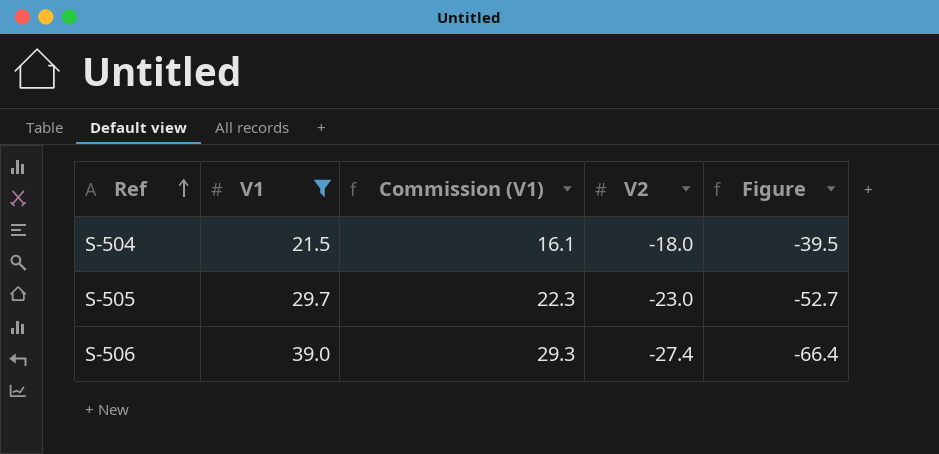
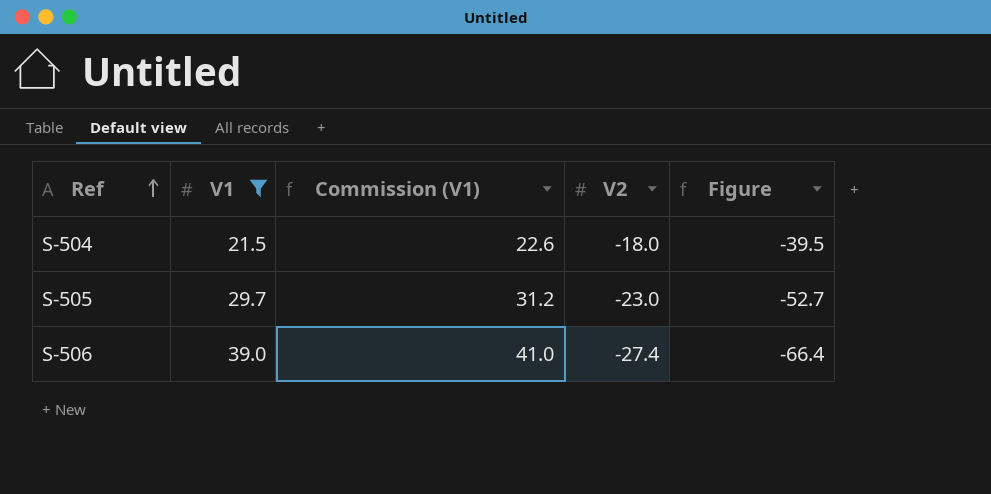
column Commission (V1) | formula: [V1] * 0.75 -> [V1] * 1.05

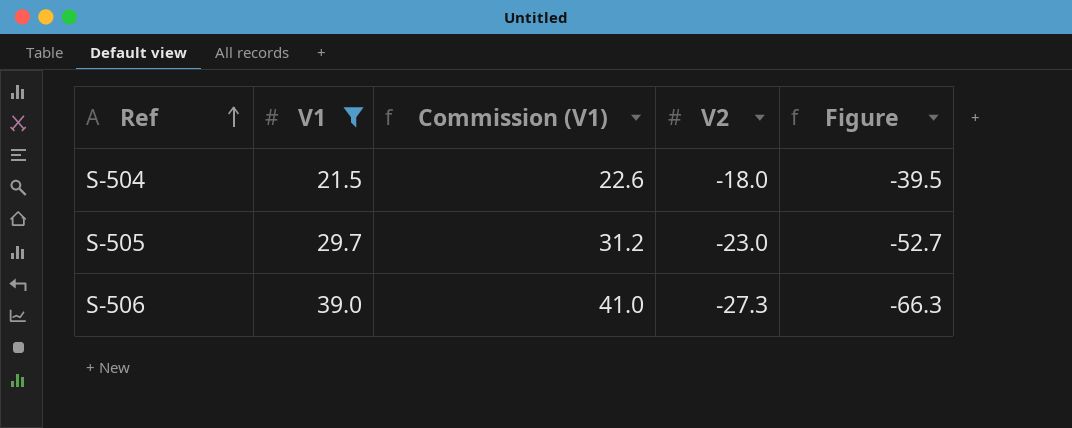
S-506 | V2: -27.4 -> -27.3
S-506 | Figure: -66.4 -> -66.3

